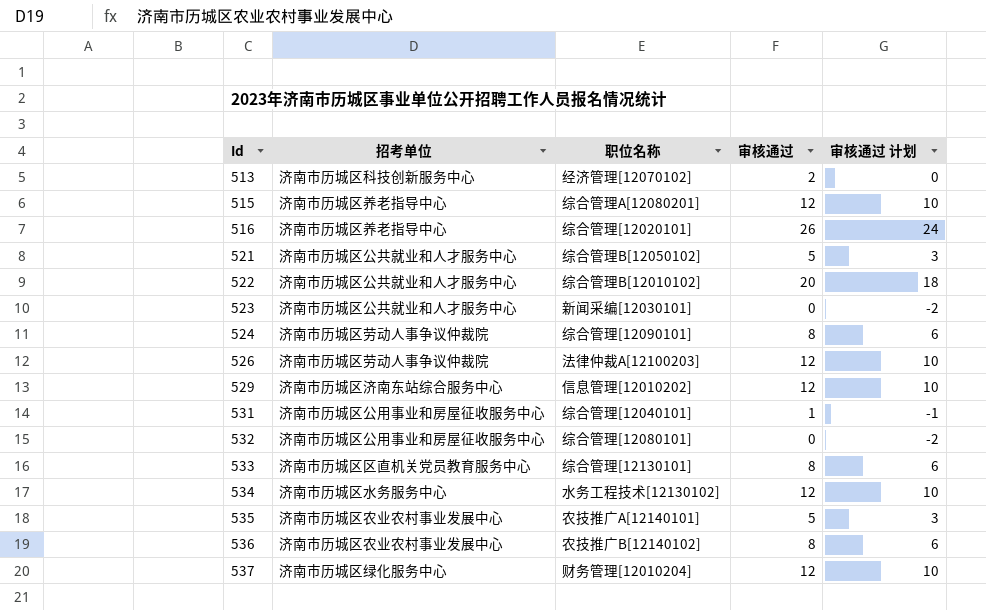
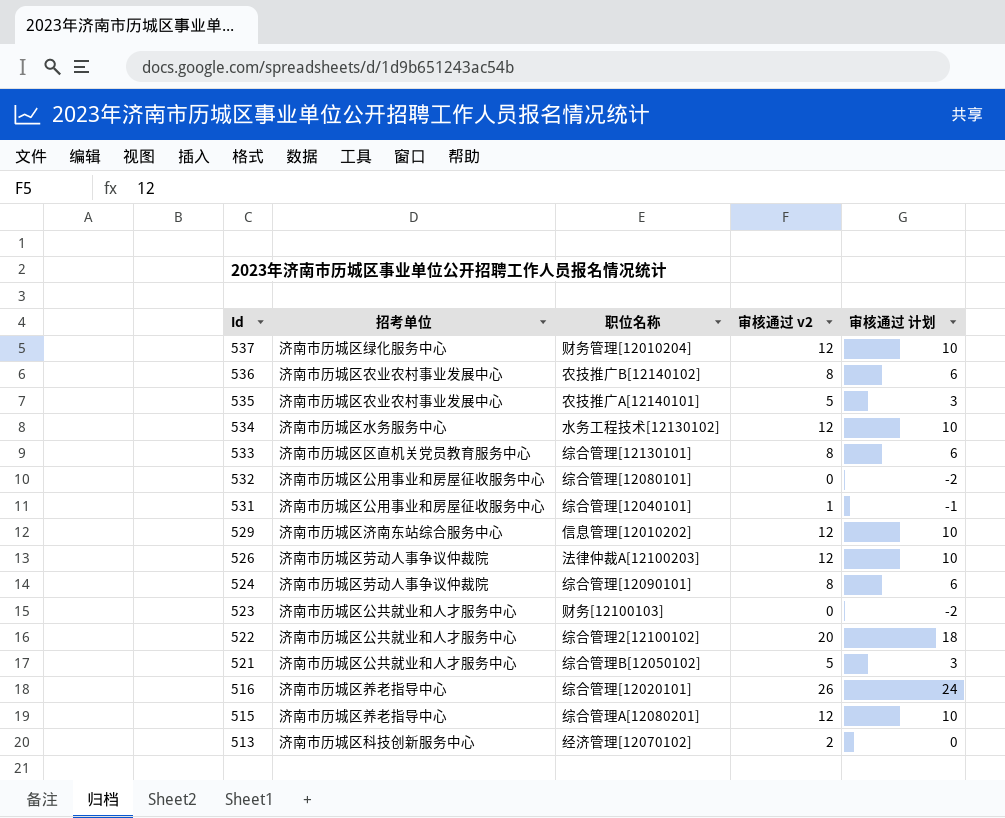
row order: Id ascending -> Id descending
column name: 审核通过 -> 审核通过 v2
523 | 职位名称: 新闻采编[12030101] -> 财务[12100103]
522 | 职位名称: 综合管理B[12010102] -> 综合管理2[12100102]

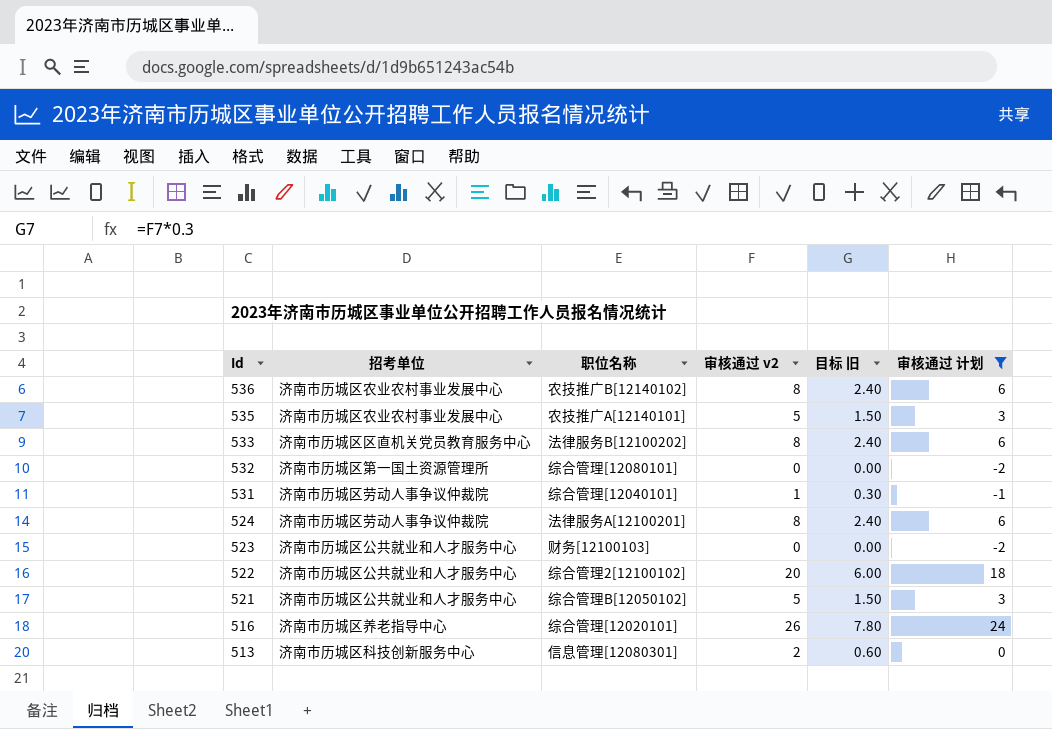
filter: none -> 审核通过 计划 != 10
column 目标 旧 | formula: none -> [审核通过 v2] * 0.3
533 | 职位名称: 综合管理[12130101] -> 法律服务B[12100202]
532 | 招考单位: 济南市历城区公用事业和房屋征收服务中心 -> 济南市历城区第一国土资源管理所
531 | 招考单位: 济南市历城区公用事业和房屋征收服务中心 -> 济南市历城区劳动人事争议仲裁院
524 | 职位名称: 综合管理[12090101] -> 法律服务A[12100201]
513 | 职位名称: 经济管理[12070102] -> 信息管理[12080301]

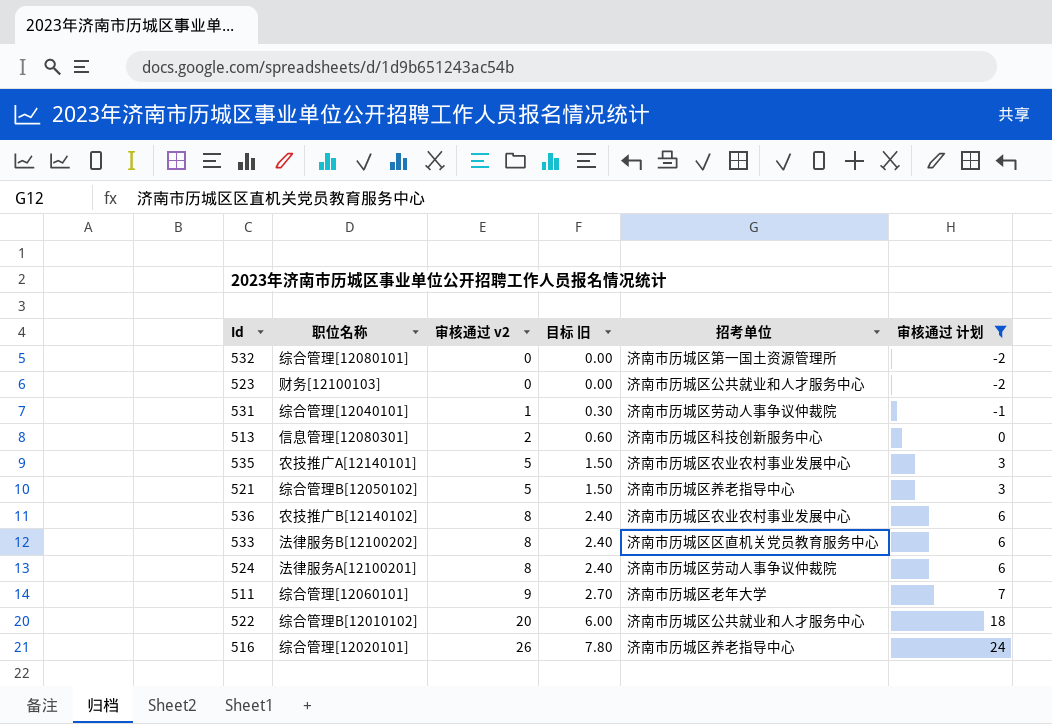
row order: Id descending -> 审核通过 v2 ascending
column 招考单位 | position: 2 -> 5
521 | 招考单位: 济南市历城区公共就业和人才服务中心 -> 济南市历城区养老指导中心
row 511: none -> 综合管理[12060101] | 9 | 2.70 | 济南市历城区老年大学 | 7
522 | 职位名称: 综合管理2[12100102] -> 综合管理B[12010102]

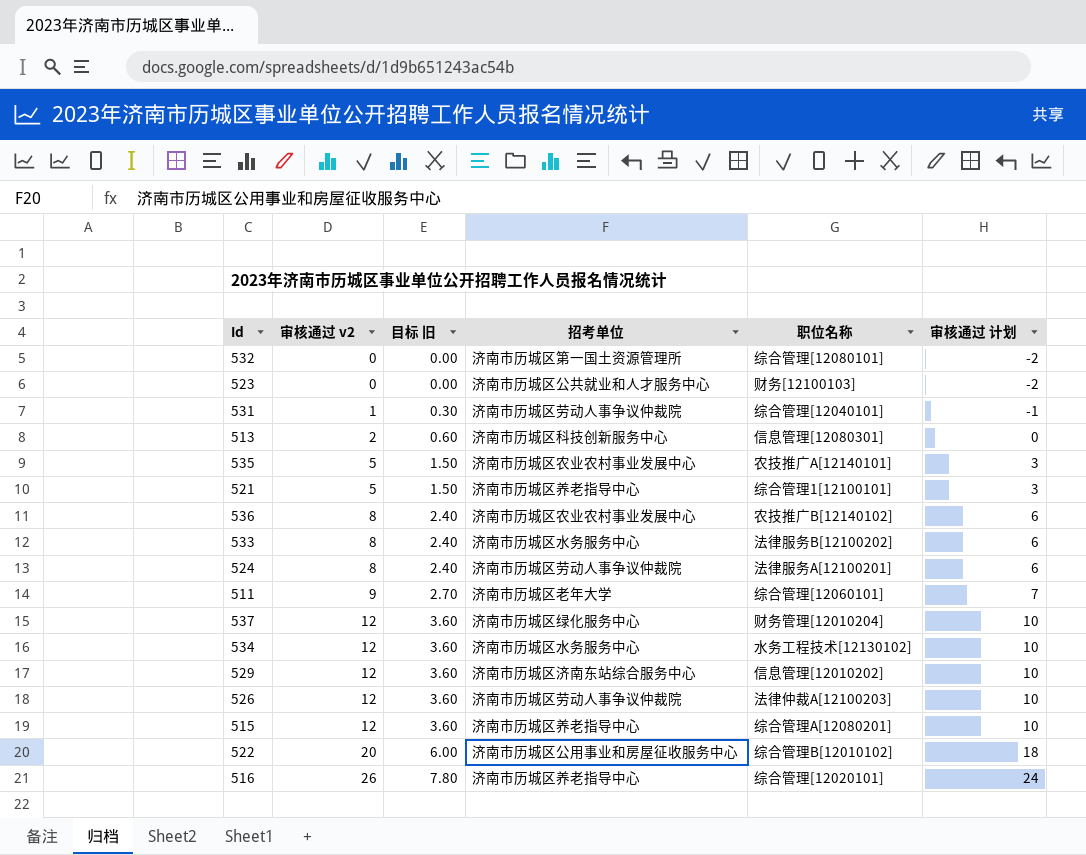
filter: 审核通过 计划 != 10 -> none
column 职位名称 | position: 2 -> 5
521 | 职位名称: 综合管理B[12050102] -> 综合管理1[12100101]
533 | 招考单位: 济南市历城区区直机关党员教育服务中心 -> 济南市历城区水务服务中心
522 | 招考单位: 济南市历城区公共就业和人才服务中心 -> 济南市历城区公用事业和房屋征收服务中心

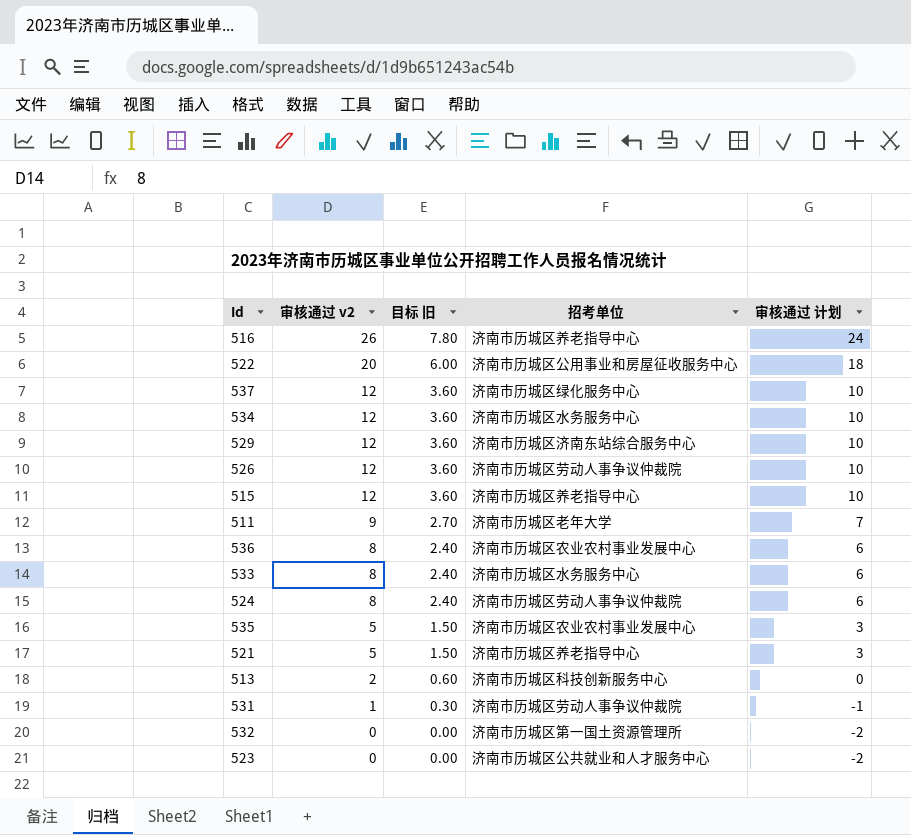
row order: 审核通过 v2 ascending -> 审核通过 v2 descending
column 职位名称 | position: 5 -> none

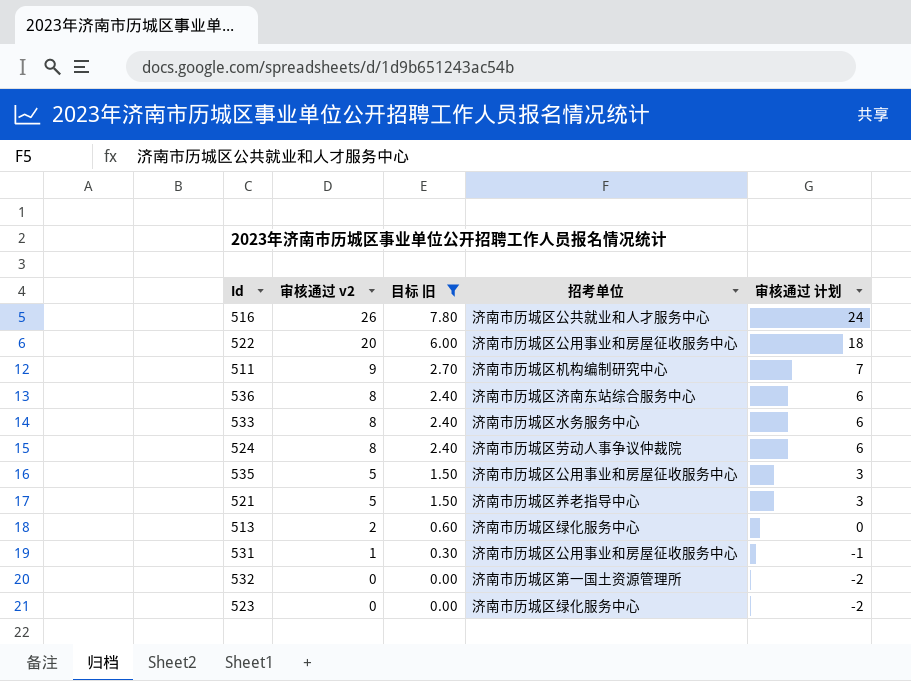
filter: none -> 目标 旧 != 3.60
516 | 招考单位: 济南市历城区养老指导中心 -> 济南市历城区公共就业和人才服务中心
511 | 招考单位: 济南市历城区老年大学 -> 济南市历城区机构编制研究中心
536 | 招考单位: 济南市历城区农业农村事业发展中心 -> 济南市历城区济南东站综合服务中心
535 | 招考单位: 济南市历城区农业农村事业发展中心 -> 济南市历城区公用事业和房屋征收服务中心
513 | 招考单位: 济南市历城区科技创新服务中心 -> 济南市历城区绿化服务中心
531 | 招考单位: 济南市历城区劳动人事争议仲裁院 -> 济南市历城区公用事业和房屋征收服务中心
523 | 招考单位: 济南市历城区公共就业和人才服务中心 -> 济南市历城区绿化服务中心

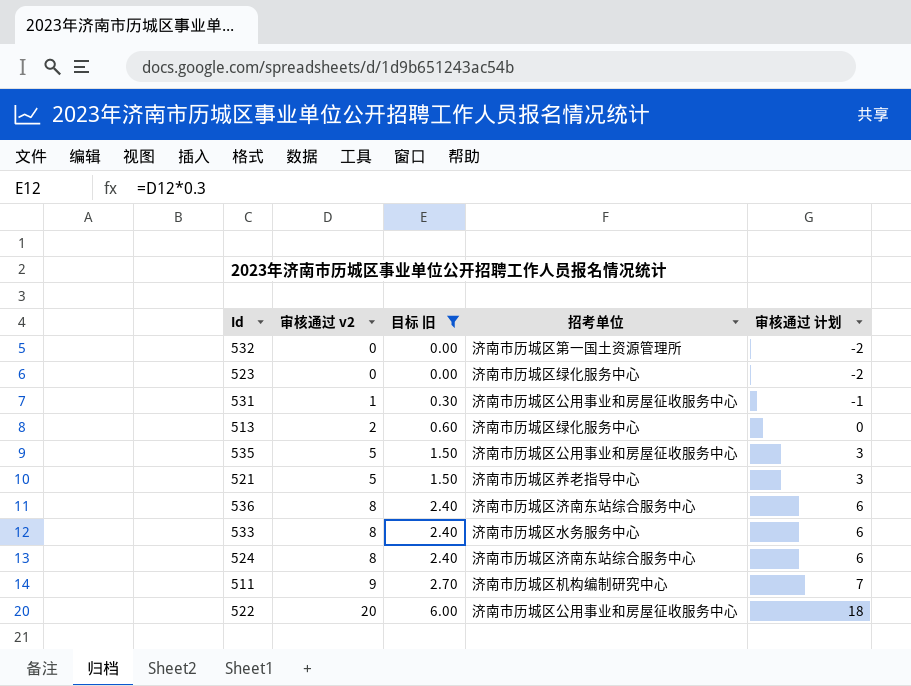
row order: 审核通过 v2 descending -> 审核通过 v2 ascending
row 516: 26 | 7.80 | 济南市历城区公共就业和人才服务中心 | 24 -> none
524 | 招考单位: 济南市历城区劳动人事争议仲裁院 -> 济南市历城区济南东站综合服务中心

